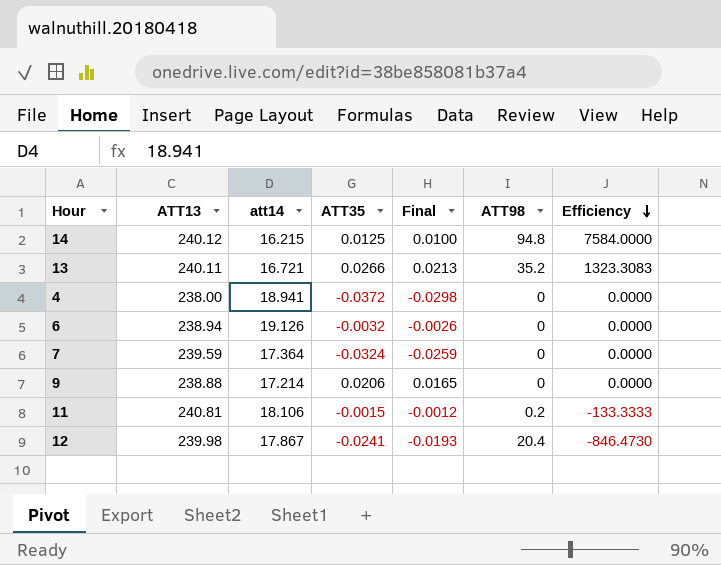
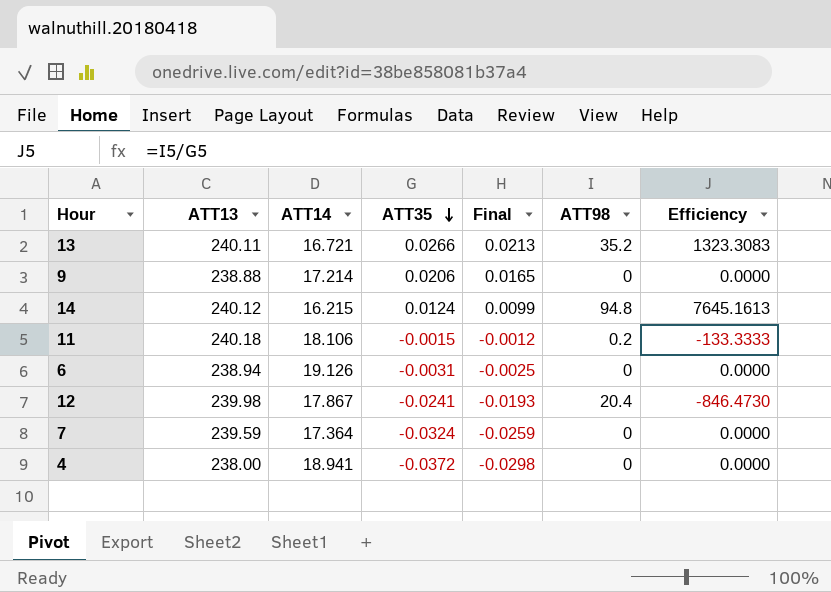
row order: Efficiency descending -> ATT35 descending
column name: att14 -> ATT14
14 | ATT35: 0.0125 -> 0.0124
14 | Final: 0.0100 -> 0.0099
14 | Efficiency: 7584.0000 -> 7645.1613
11 | ATT13: 240.81 -> 240.18
6 | ATT35: -0.0032 -> -0.0031
6 | Final: -0.0026 -> -0.0025

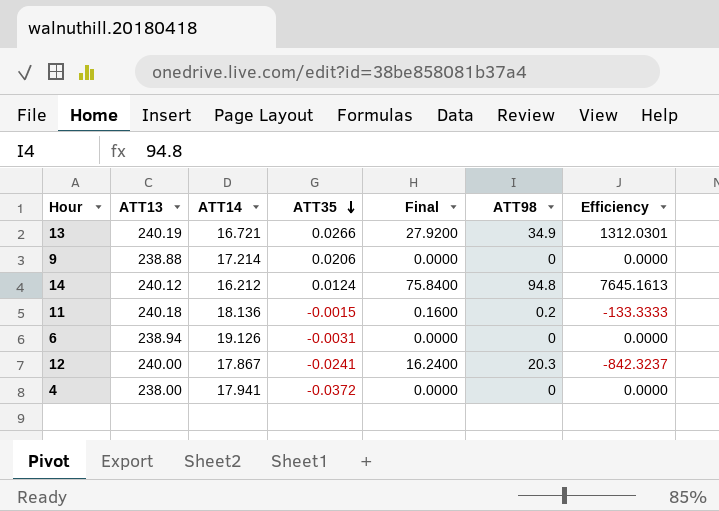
column Final | formula: [ATT35] * 0.8 -> [ATT98] * 0.8
row 7: 239.59 | 17.364 | -0.0324 | -0.0259 | 0 | 0.0000 -> none
13 | ATT13: 240.11 -> 240.19
13 | ATT98: 35.2 -> 34.9
13 | Efficiency: 1323.3083 -> 1312.0301
14 | ATT14: 16.215 -> 16.212
11 | ATT14: 18.106 -> 18.136
12 | ATT13: 239.98 -> 240.00
12 | ATT98: 20.4 -> 20.3
12 | Efficiency: -846.4730 -> -842.3237
4 | ATT14: 18.941 -> 17.941

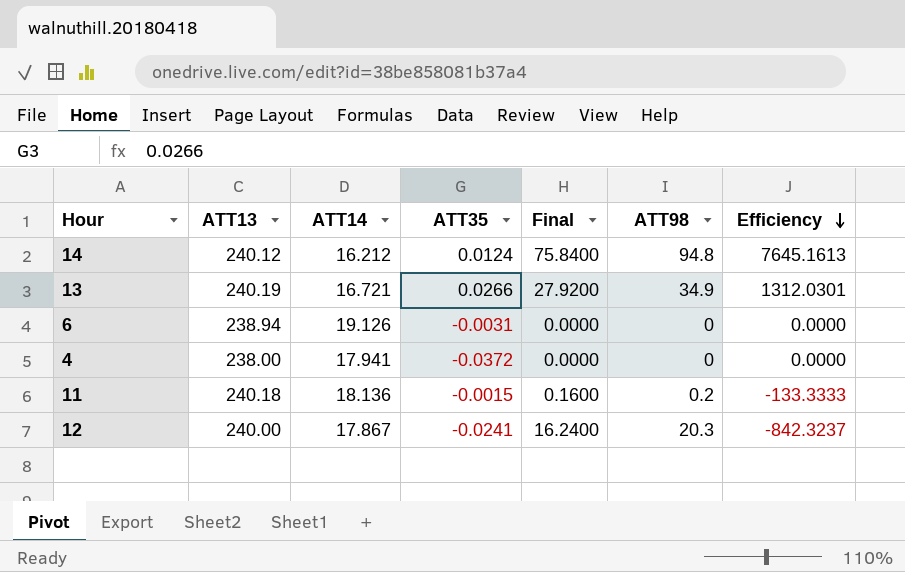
row order: ATT35 descending -> Efficiency descending
row 9: 238.88 | 17.214 | 0.0206 | 0.0000 | 0 | 0.0000 -> none

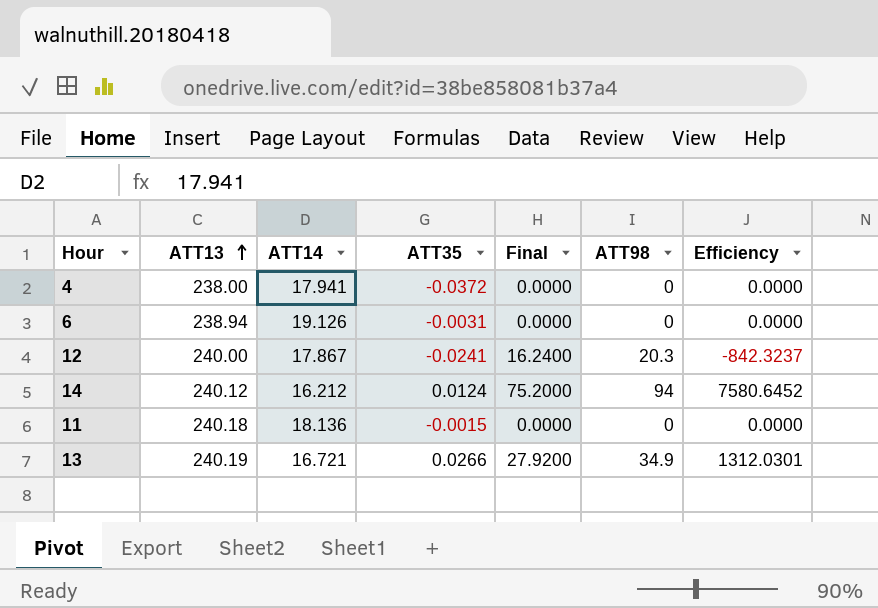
row order: Efficiency descending -> ATT13 ascending
14 | Final: 75.8400 -> 75.2000
14 | ATT98: 94.8 -> 94
14 | Efficiency: 7645.1613 -> 7580.6452
11 | Final: 0.1600 -> 0.0000
11 | ATT98: 0.2 -> 0
11 | Efficiency: -133.3333 -> 0.0000

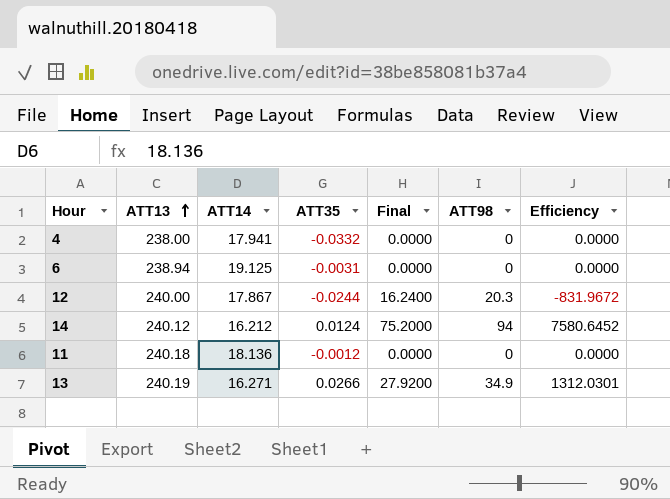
4 | ATT35: -0.0372 -> -0.0332
6 | ATT14: 19.126 -> 19.125
12 | ATT35: -0.0241 -> -0.0244
12 | Efficiency: -842.3237 -> -831.9672
11 | ATT35: -0.0015 -> -0.0012
13 | ATT14: 16.721 -> 16.271

